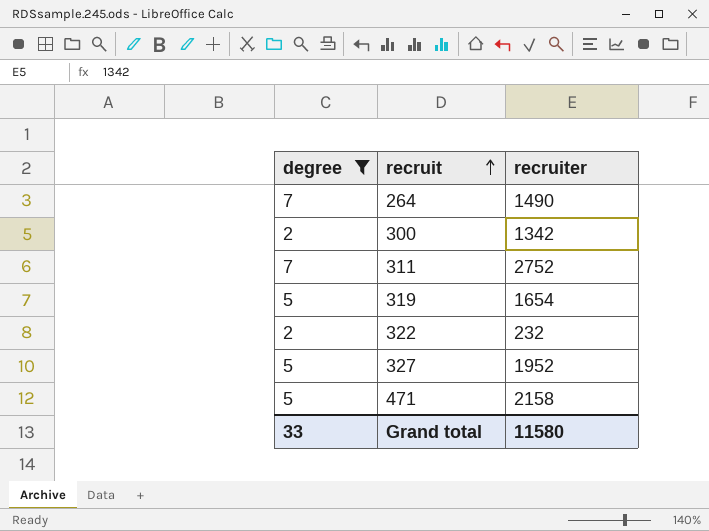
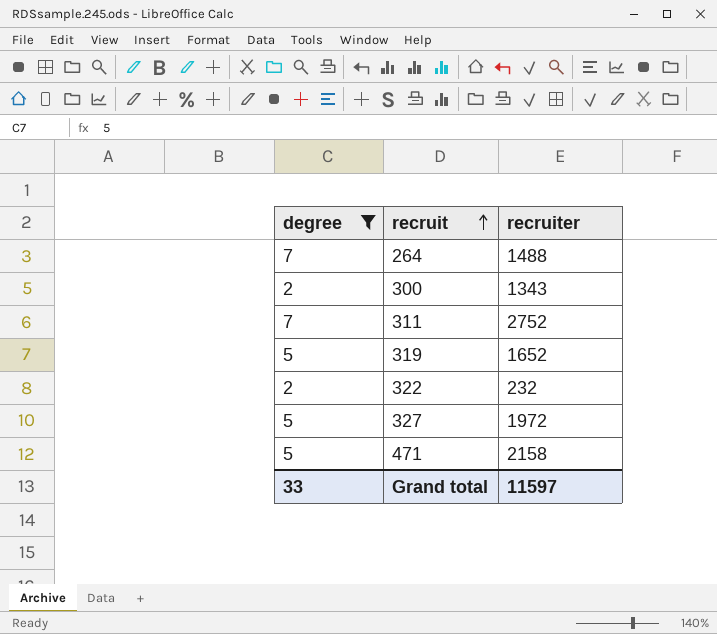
264 | recruiter: 1490 -> 1488
300 | recruiter: 1342 -> 1343
319 | recruiter: 1654 -> 1652
327 | recruiter: 1952 -> 1972
Grand total | recruiter: 11580 -> 11597

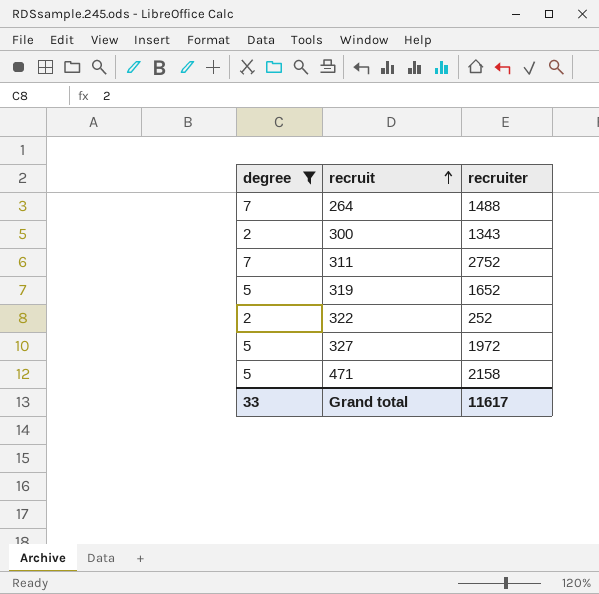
322 | recruiter: 232 -> 252
Grand total | recruiter: 11597 -> 11617

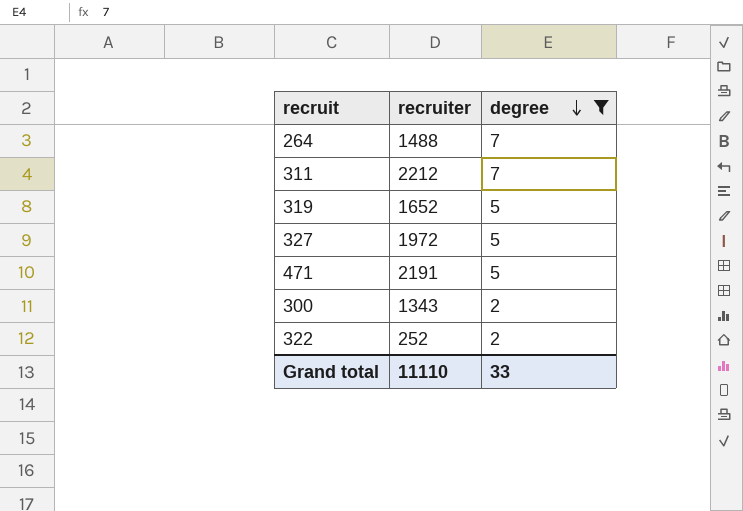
row order: recruit ascending -> degree descending
column degree | position: 1 -> 3
311 | recruiter: 2752 -> 2212
471 | recruiter: 2158 -> 2191
Grand total | recruiter: 11617 -> 11110

